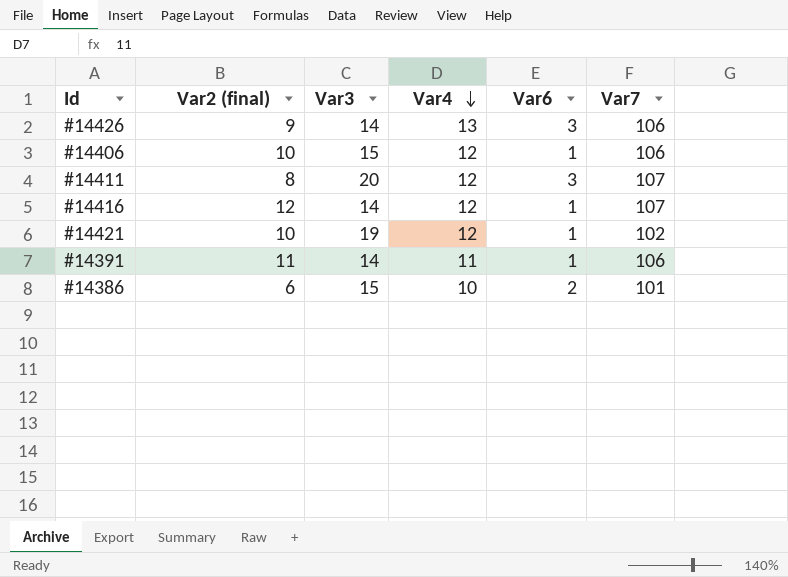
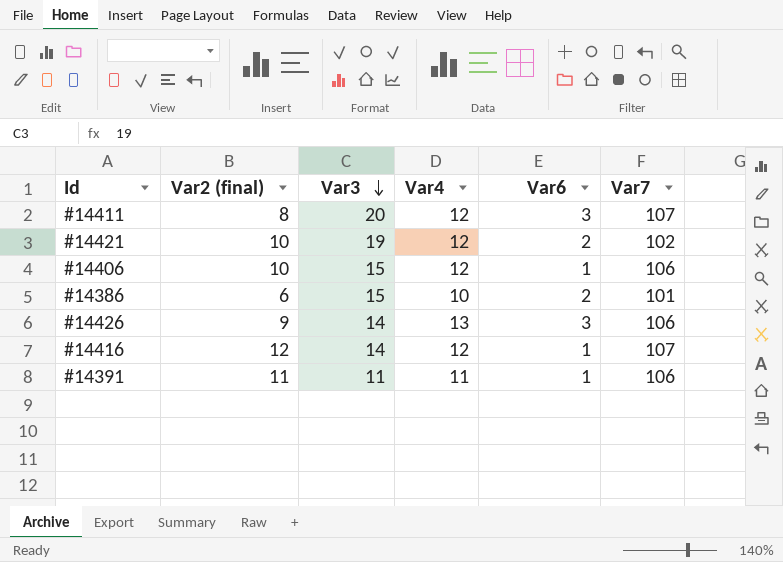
row order: Var4 descending -> Var3 descending
#14421 | Var6: 1 -> 2
#14391 | Var3: 14 -> 11

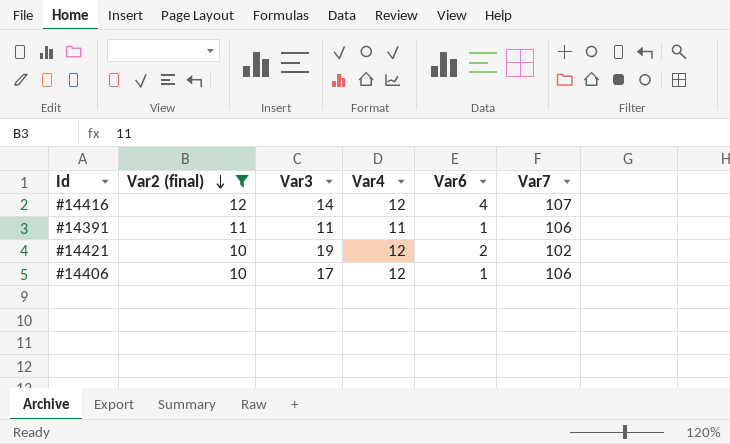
filter: none -> Var2 (final) >= 10
row order: Var3 descending -> Var2 (final) descending
#14416 | Var6: 1 -> 4
#14406 | Var3: 15 -> 17

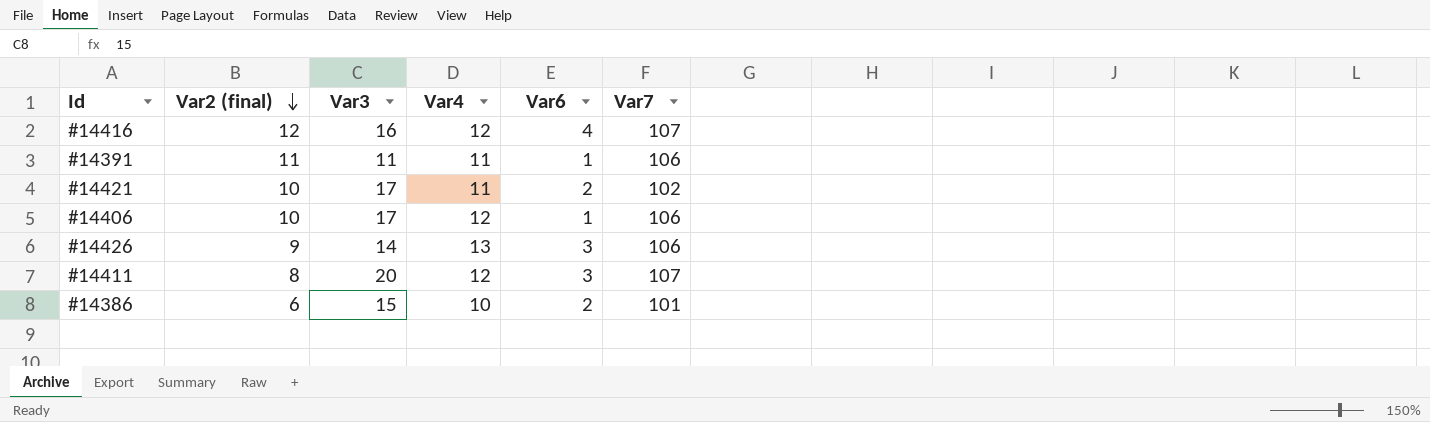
filter: Var2 (final) >= 10 -> none
#14416 | Var3: 14 -> 16
#14421 | Var3: 19 -> 17
#14421 | Var4: 12 -> 11

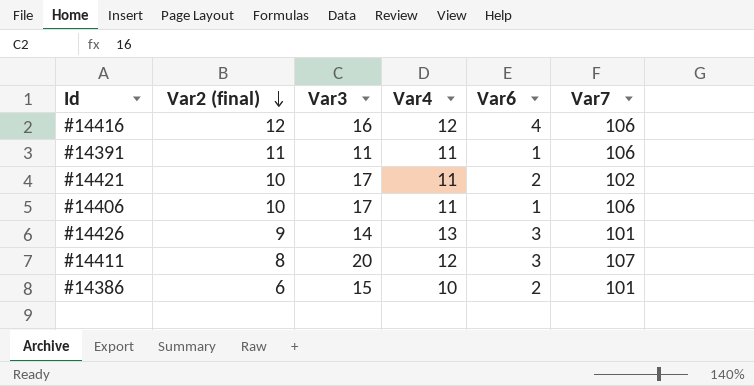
#14416 | Var7: 107 -> 106
#14406 | Var4: 12 -> 11
#14426 | Var7: 106 -> 101

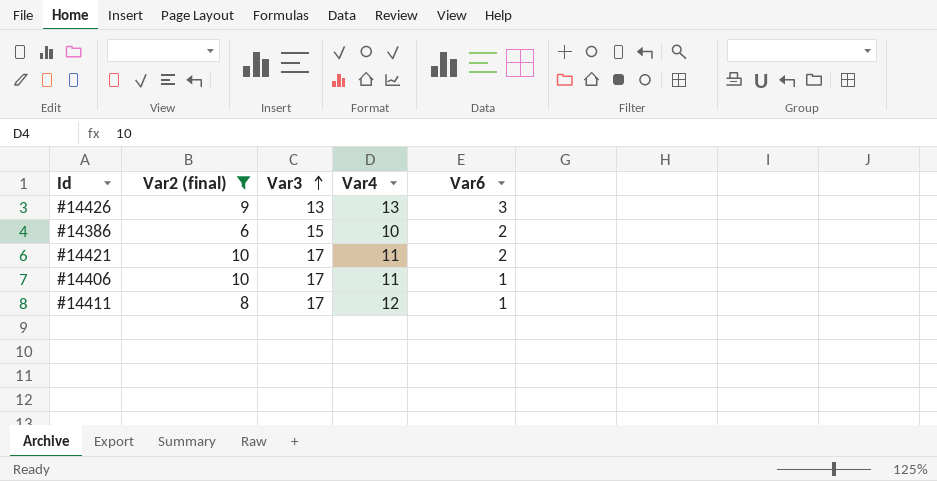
filter: none -> Var2 (final) <= 10
row order: Var2 (final) descending -> Var3 ascending
column Var7 | position: 6 -> none
#14426 | Var3: 14 -> 13
#14411 | Var3: 20 -> 17
#14411 | Var6: 3 -> 1

